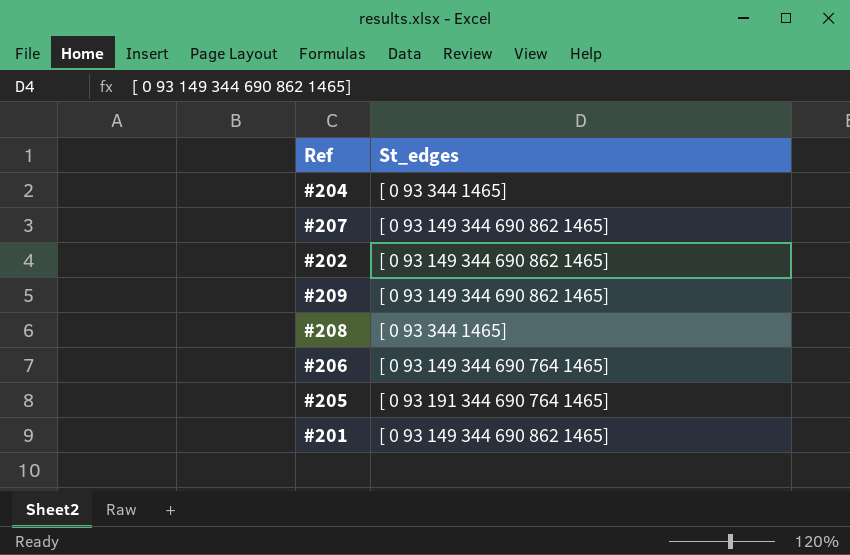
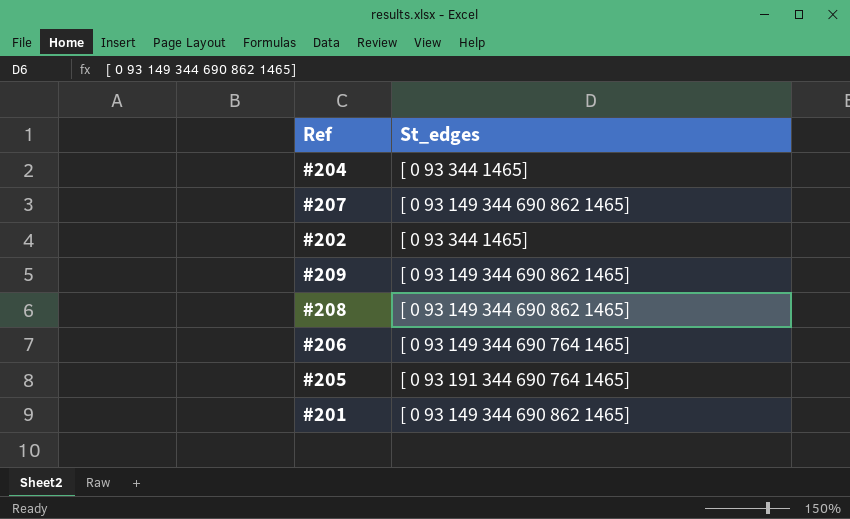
#202 | St_edges: [ 0 93 149 344 690 862 1465] -> [ 0 93 344 1465]
#208 | St_edges: [ 0 93 344 1465] -> [ 0 93 149 344 690 862 1465]

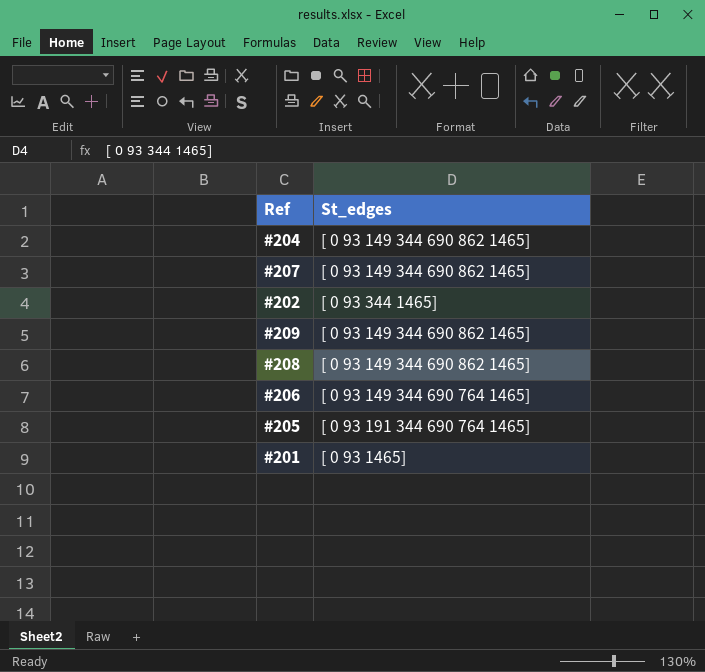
#204 | St_edges: [ 0 93 344 1465] -> [ 0 93 149 344 690 862 1465]
#201 | St_edges: [ 0 93 149 344 690 862 1465] -> [ 0 93 1465]

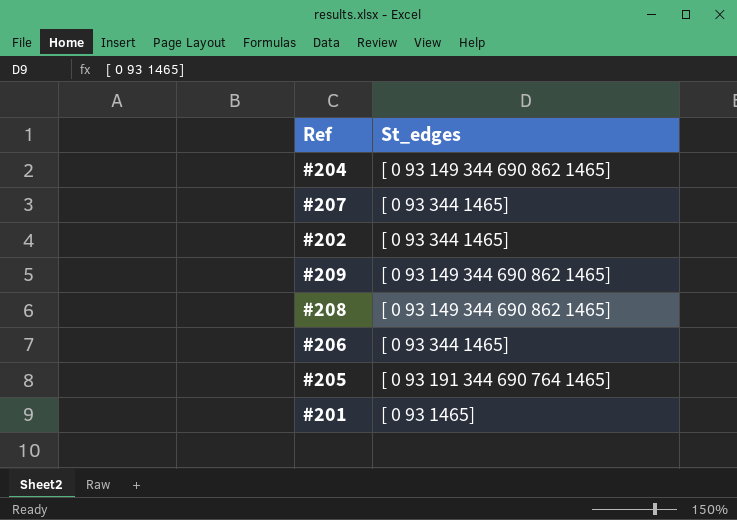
#207 | St_edges: [ 0 93 149 344 690 862 1465] -> [ 0 93 344 1465]
#206 | St_edges: [ 0 93 149 344 690 764 1465] -> [ 0 93 344 1465]

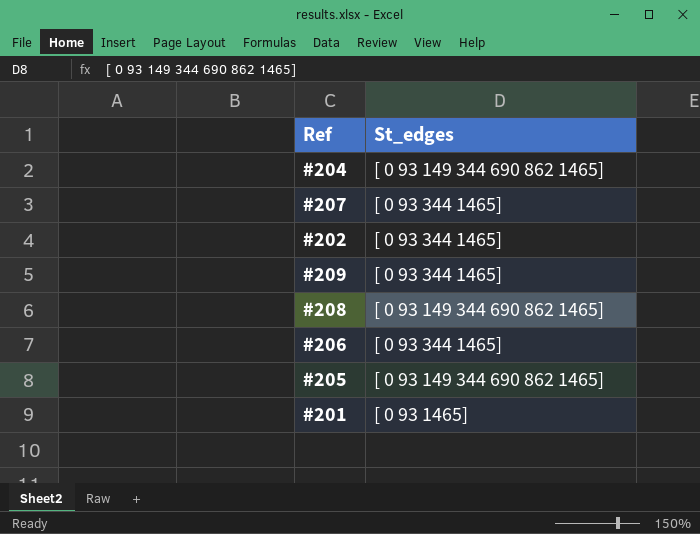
#209 | St_edges: [ 0 93 149 344 690 862 1465] -> [ 0 93 344 1465]
#205 | St_edges: [ 0 93 191 344 690 764 1465] -> [ 0 93 149 344 690 862 1465]

